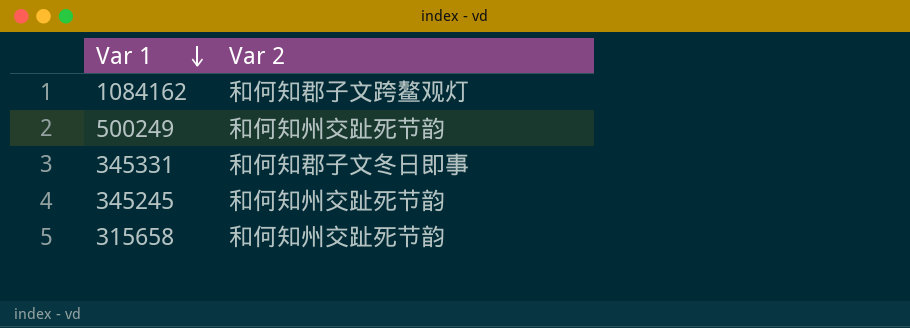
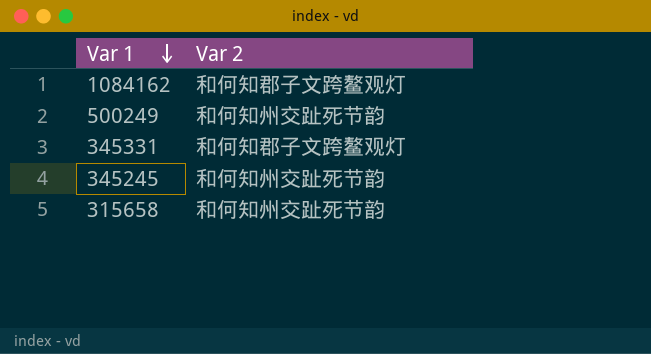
345331 | Var 2: 和何知郡子文冬日即事 -> 和何知郡子文跨鳌观灯

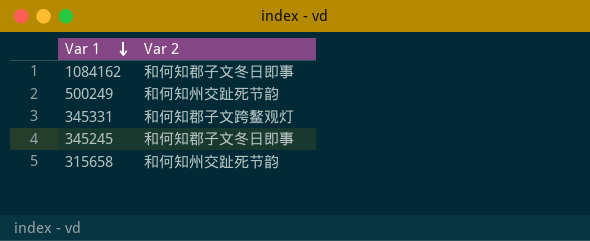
1084162 | Var 2: 和何知郡子文跨鳌观灯 -> 和何知郡子文冬日即事
345245 | Var 2: 和何知州交趾死节韵 -> 和何知郡子文冬日即事

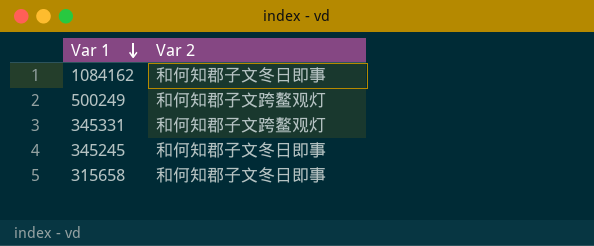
500249 | Var 2: 和何知州交趾死节韵 -> 和何知郡子文跨鳌观灯
315658 | Var 2: 和何知州交趾死节韵 -> 和何知郡子文冬日即事

